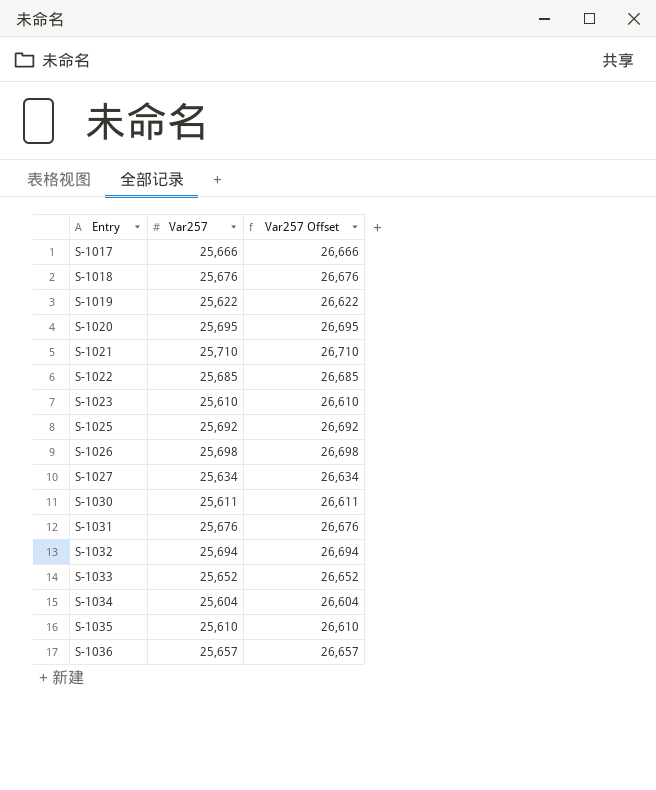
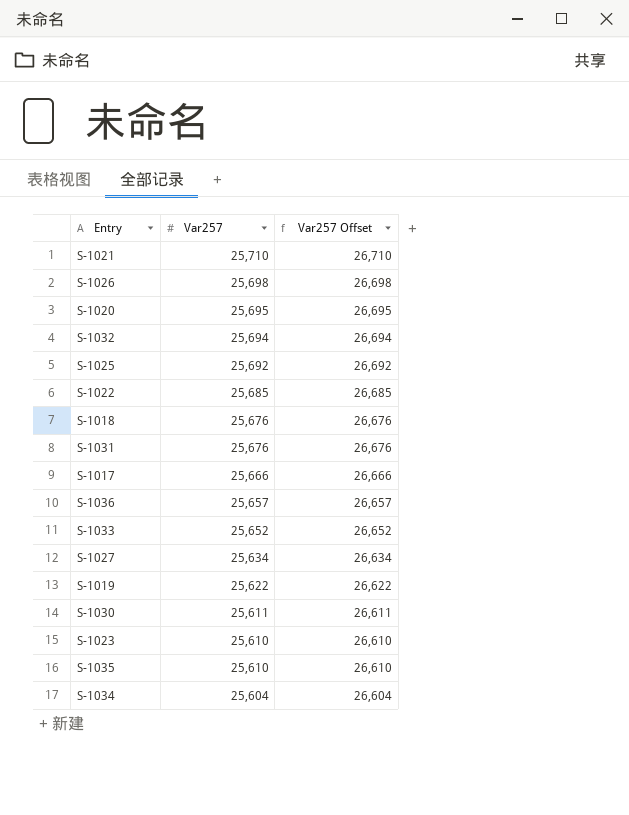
row order: Entry ascending -> Var257 descending

